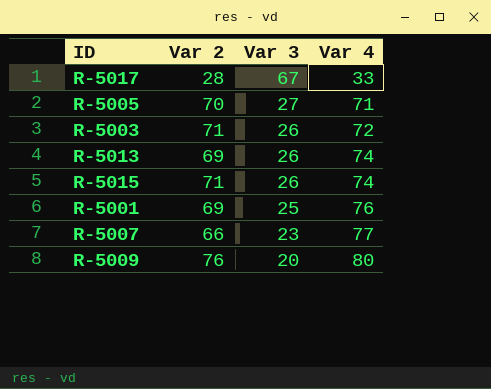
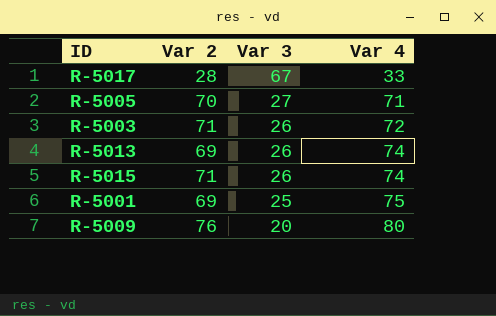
row R-5007: 66 | 23 | 77 -> none
R-5001 | Var 4: 76 -> 75

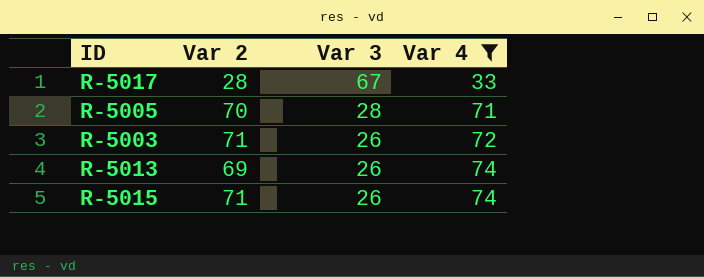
filter: none -> Var 4 <= 74
R-5005 | Var 3: 27 -> 28

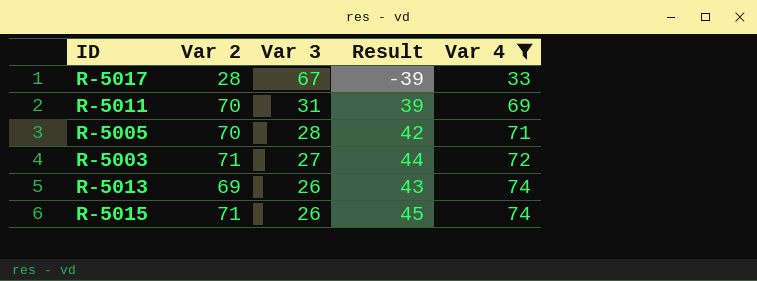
column Result | formula: none -> [Var 2] - [Var 3]
row R-5011: none -> 70 | 31 | 39 | 69
R-5003 | Var 3: 26 -> 27

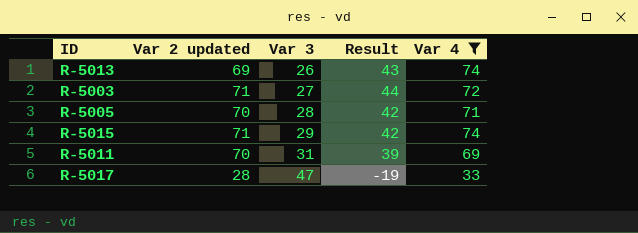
row order: Var 3 descending -> Var 3 ascending
column name: Var 2 -> Var 2 updated
R-5015 | Var 3: 26 -> 29
R-5015 | Result: 45 -> 42
R-5017 | Var 3: 67 -> 47
R-5017 | Result: -39 -> -19

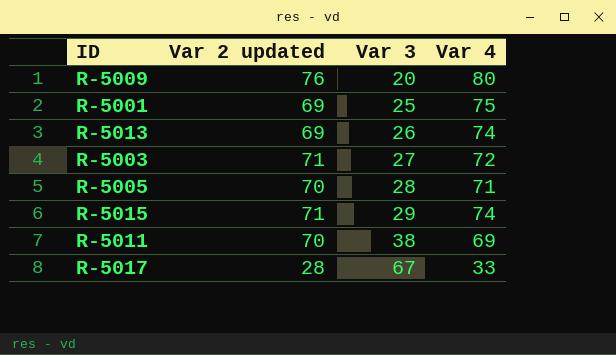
filter: Var 4 <= 74 -> none
column Result | formula: [Var 2 updated] - [Var 3] -> none
R-5011 | Var 3: 31 -> 38
R-5017 | Var 3: 47 -> 67

